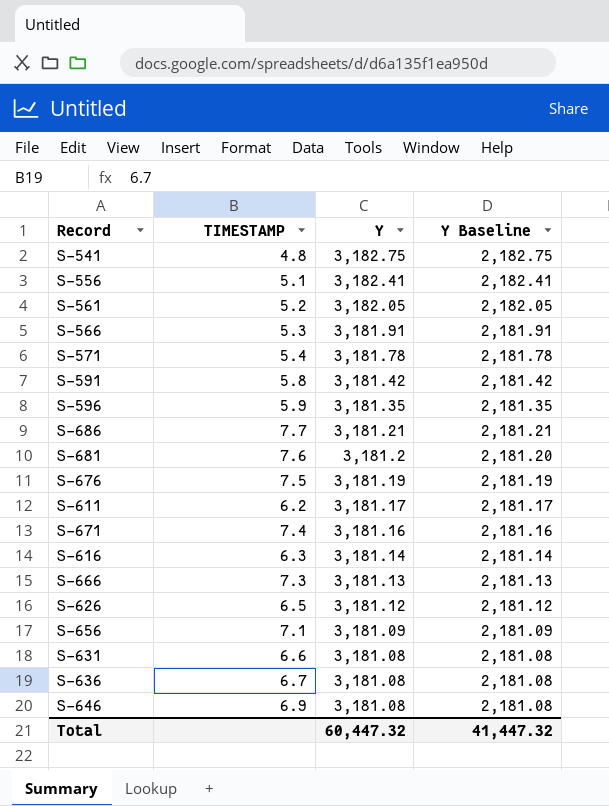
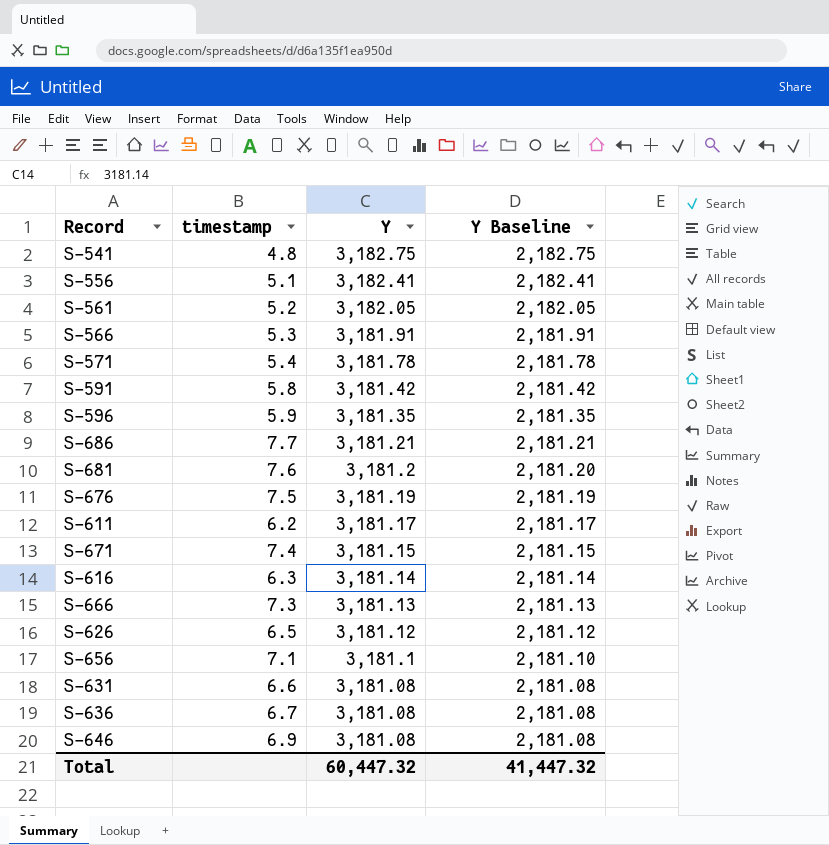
column name: TIMESTAMP -> timestamp
S-671 | Y: 3,181.16 -> 3,181.15
S-671 | Y Baseline: 2,181.16 -> 2,181.15
S-656 | Y: 3,181.09 -> 3,181.1
S-656 | Y Baseline: 2,181.09 -> 2,181.10

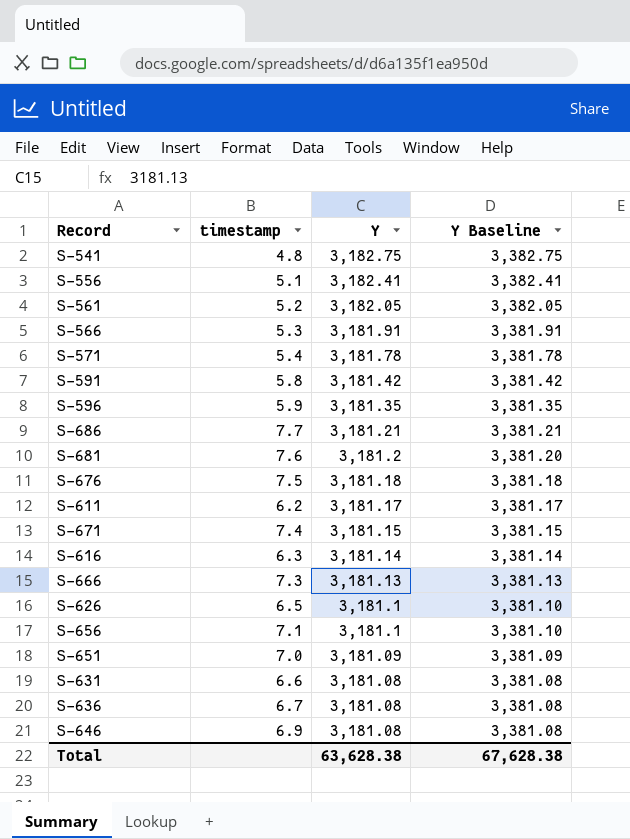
column Y Baseline | formula: [Y] - 1000 -> [Y] + 200
S-676 | Y: 3,181.19 -> 3,181.18
S-626 | Y: 3,181.12 -> 3,181.1
row S-651: none -> 7.0 | 3,181.09 | 3,381.09
Total | Y: 60,447.32 -> 63,628.38
Total | Y Baseline: 41,447.32 -> 67,628.38

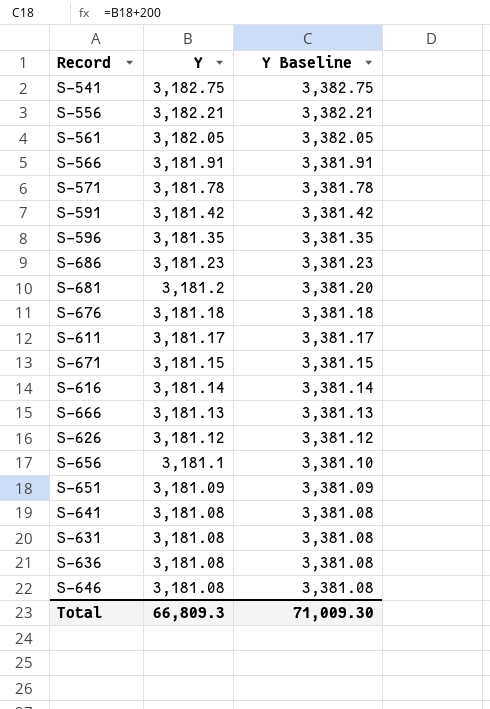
column timestamp | position: 2 -> none
S-556 | Y: 3,182.41 -> 3,182.21
S-556 | Y Baseline: 3,382.41 -> 3,382.21
S-686 | Y: 3,181.21 -> 3,181.23
S-686 | Y Baseline: 3,381.21 -> 3,381.23
S-626 | Y: 3,181.1 -> 3,181.12
S-626 | Y Baseline: 3,381.10 -> 3,381.12
row S-641: none -> 3,181.08 | 3,381.08
Total | Y: 63,628.38 -> 66,809.3
Total | Y Baseline: 67,628.38 -> 71,009.30

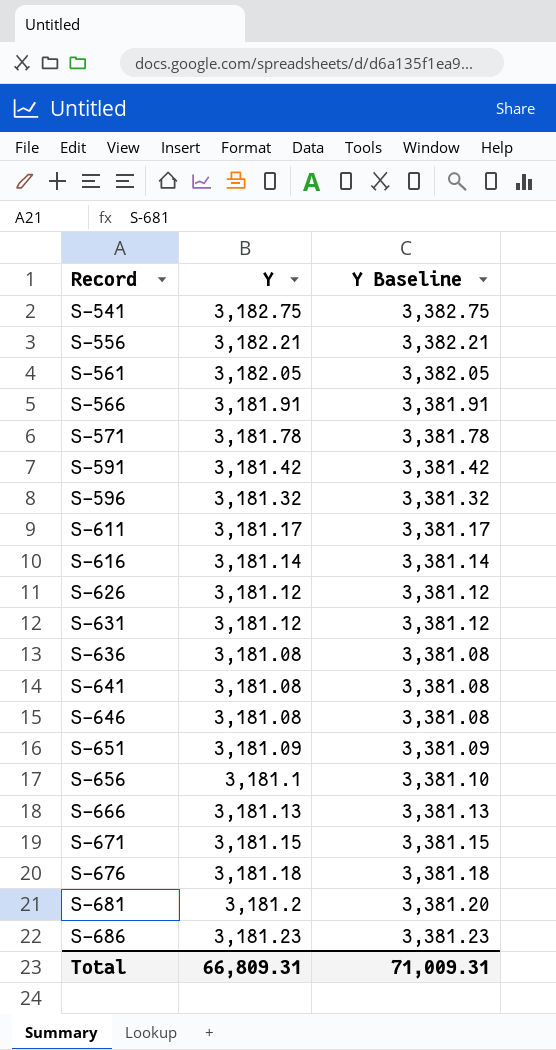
row order: Y descending -> Record ascending
S-596 | Y: 3,181.35 -> 3,181.32
S-596 | Y Baseline: 3,381.35 -> 3,381.32
S-631 | Y: 3,181.08 -> 3,181.12
S-631 | Y Baseline: 3,381.08 -> 3,381.12
Total | Y: 66,809.3 -> 66,809.31
Total | Y Baseline: 71,009.30 -> 71,009.31

